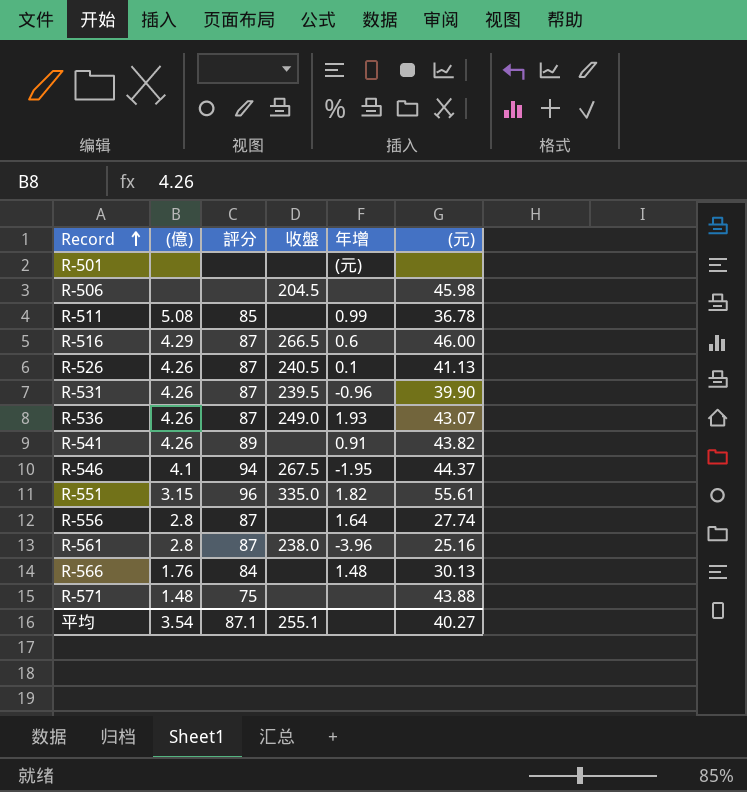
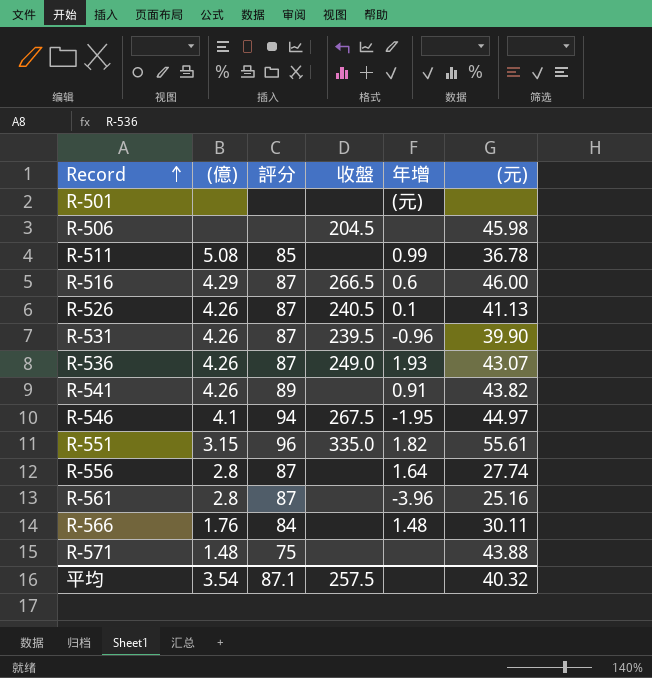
R-546 | (元): 44.37 -> 44.97
R-561 | 收盤: 238.0 -> none
R-566 | (元): 30.13 -> 30.11
平均 | 收盤: 255.1 -> 257.5
平均 | (元): 40.27 -> 40.32

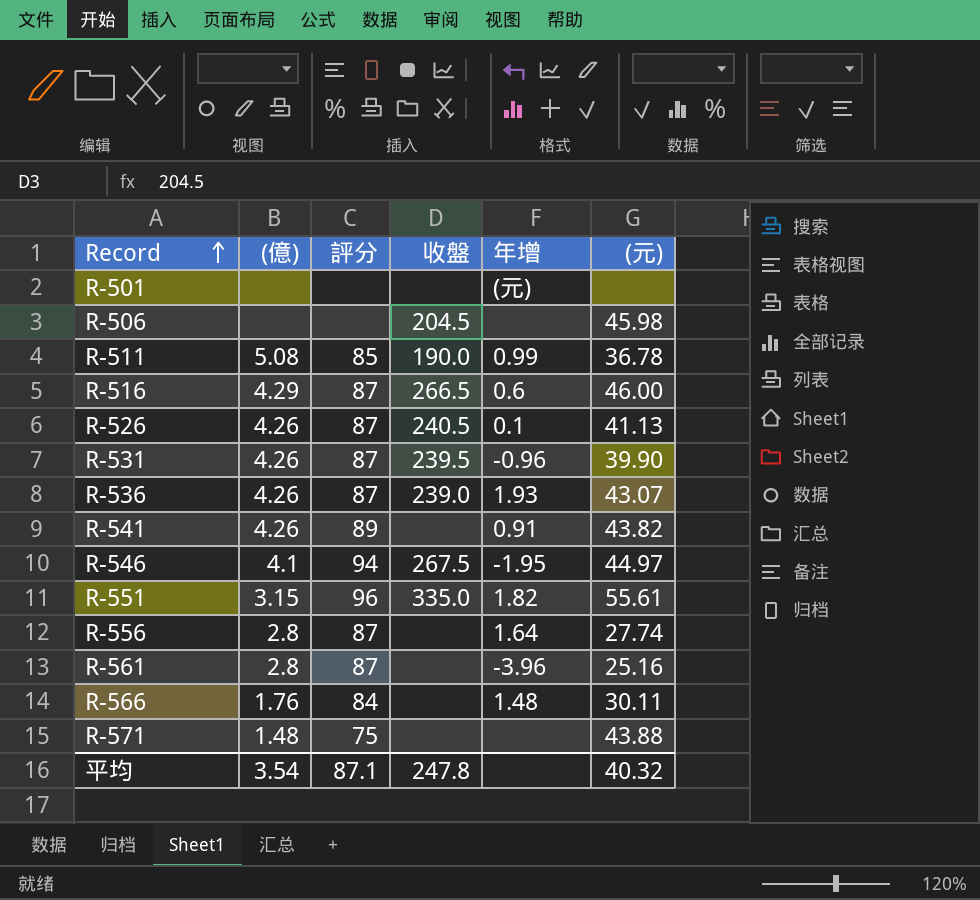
R-511 | 收盤: none -> 190.0
R-536 | 收盤: 249.0 -> 239.0
平均 | 收盤: 257.5 -> 247.8

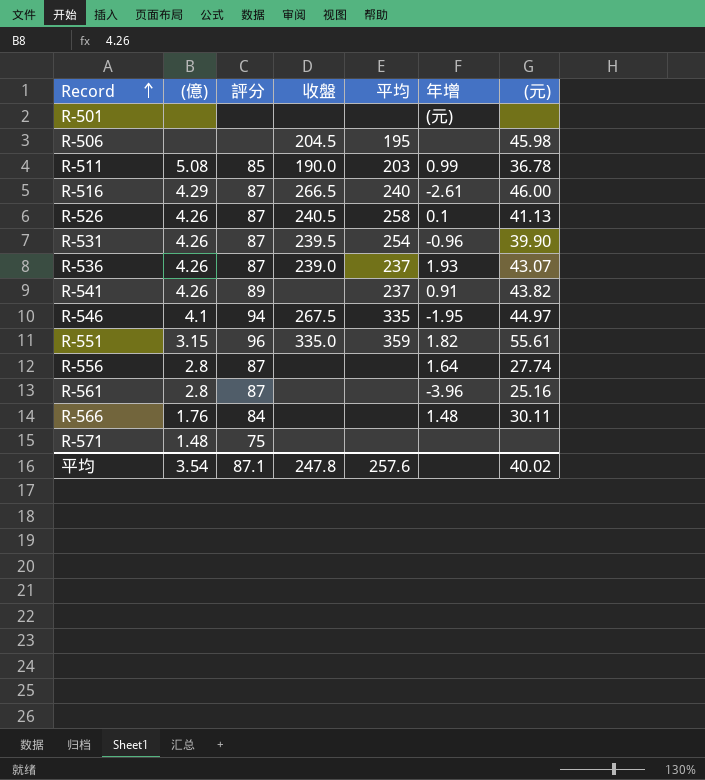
column 平均 | position: none -> 5
R-516 | 年增: 0.6 -> -2.61
R-571 | (元): 43.88 -> none
平均 | (元): 40.32 -> 40.02

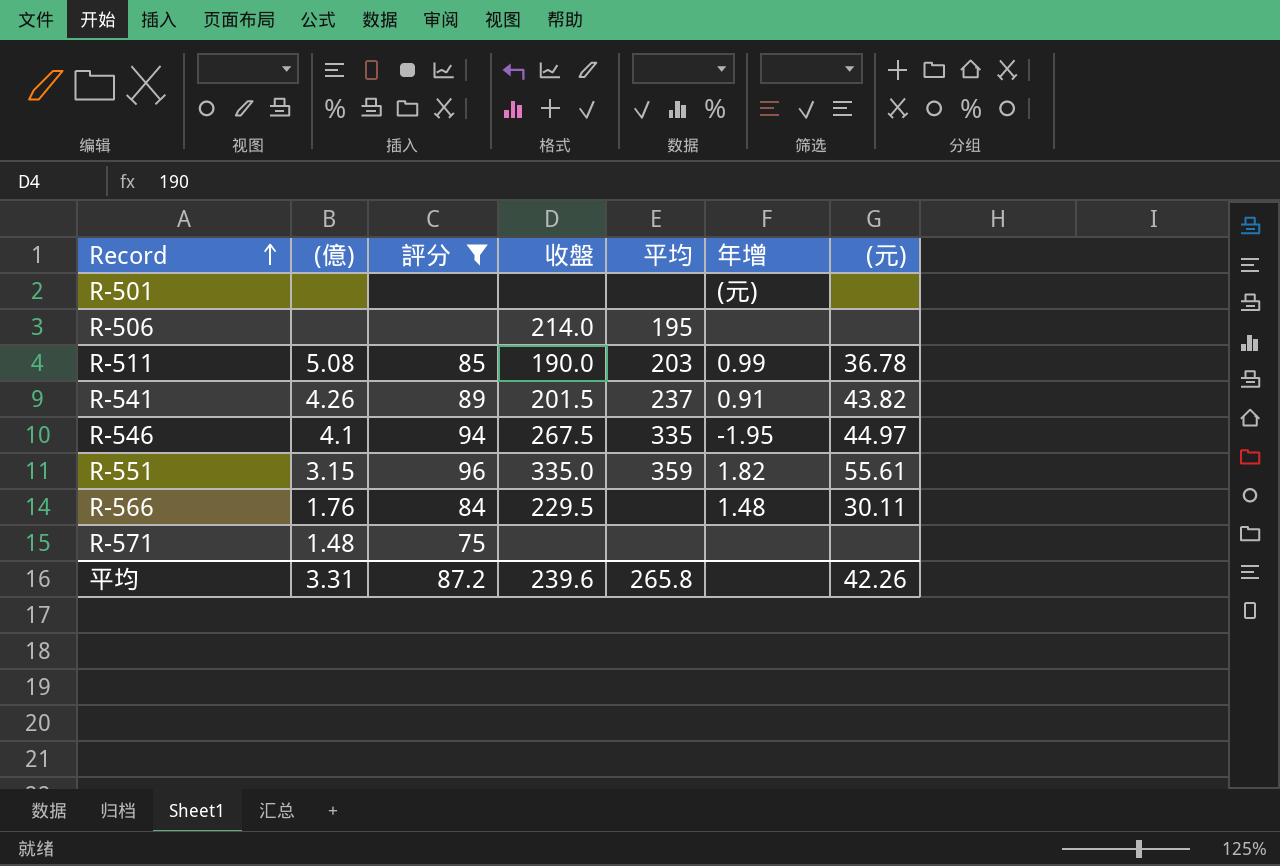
filter: none -> 評分 != 87
R-506 | 收盤: 204.5 -> 214.0
R-506 | (元): 45.98 -> none
R-541 | 收盤: none -> 201.5
R-566 | 收盤: none -> 229.5
平均 | (億): 3.54 -> 3.31
平均 | 評分: 87.1 -> 87.2
平均 | 收盤: 247.8 -> 239.6
平均 | 平均: 257.6 -> 265.8
平均 | (元): 40.02 -> 42.26

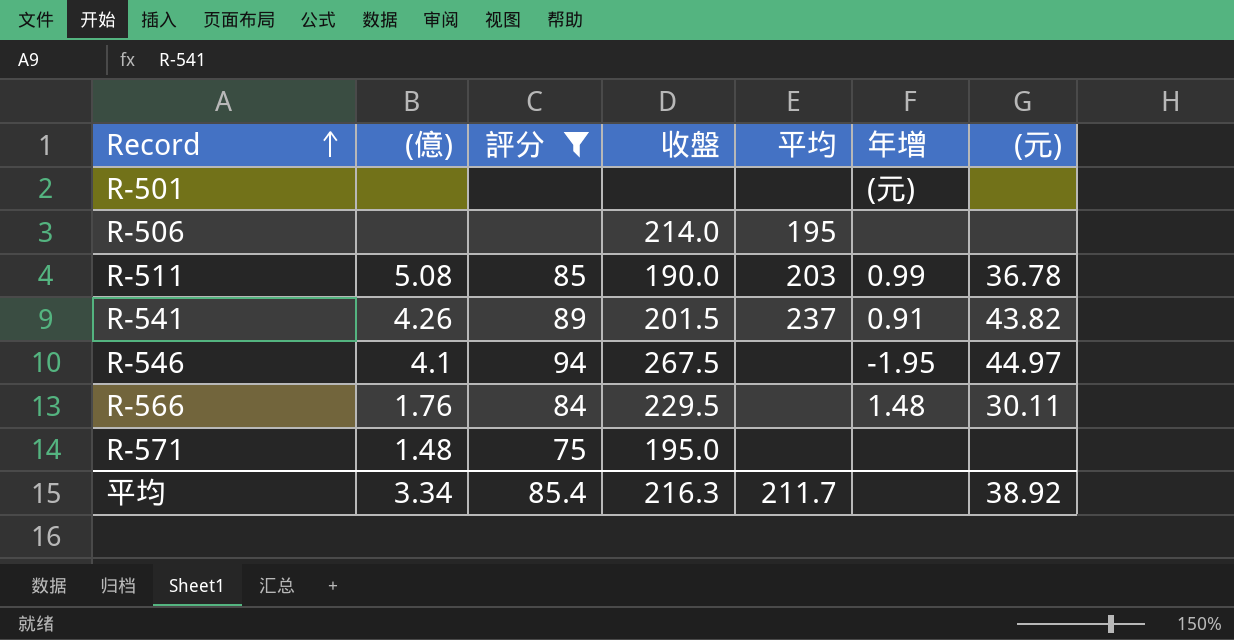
row R-551: 3.15 | 96 | 335.0 | 359 | 1.82 | 55.61 -> none
R-546 | 平均: 335 -> none
R-571 | 收盤: none -> 195.0
平均 | (億): 3.31 -> 3.34
平均 | 評分: 87.2 -> 85.4
平均 | 收盤: 239.6 -> 216.3
平均 | 平均: 265.8 -> 211.7
平均 | (元): 42.26 -> 38.92

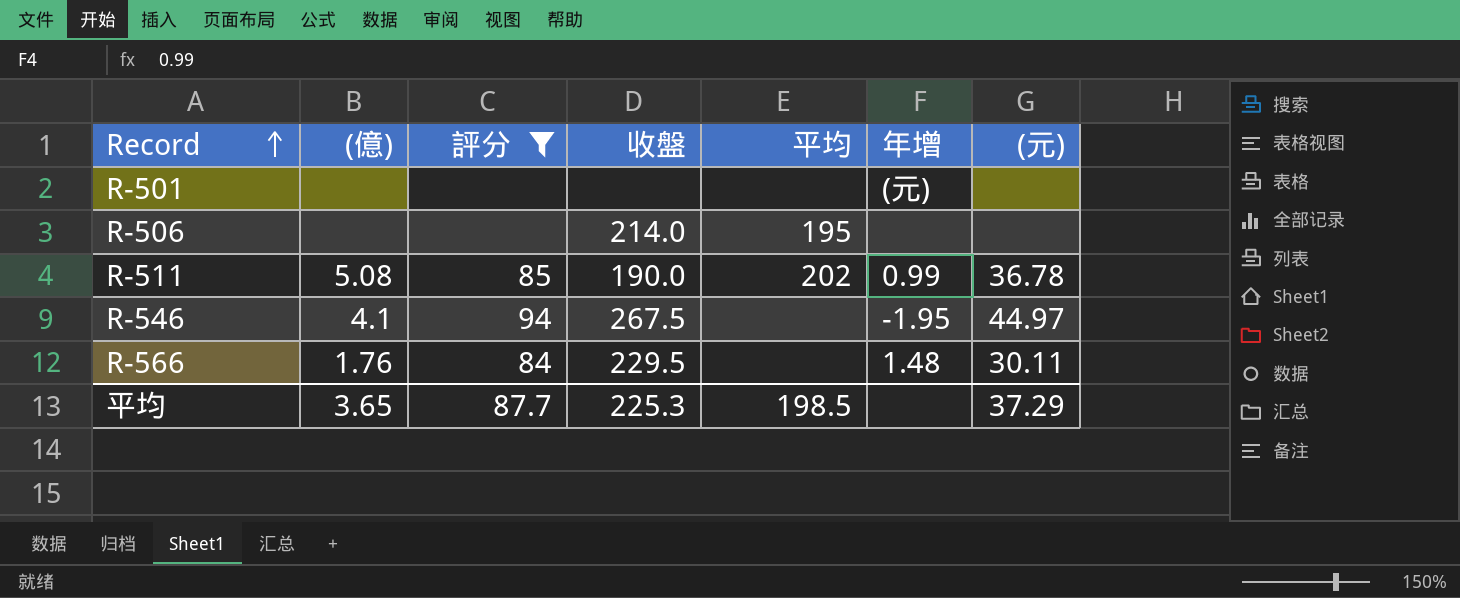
row R-541: 4.26 | 89 | 201.5 | 237 | 0.91 | 43.82 -> none
row R-571: 1.48 | 75 | 195.0 | none | none | none -> none
R-511 | 平均: 203 -> 202
平均 | (億): 3.34 -> 3.65
平均 | 評分: 85.4 -> 87.7
平均 | 收盤: 216.3 -> 225.3
平均 | 平均: 211.7 -> 198.5
平均 | (元): 38.92 -> 37.29

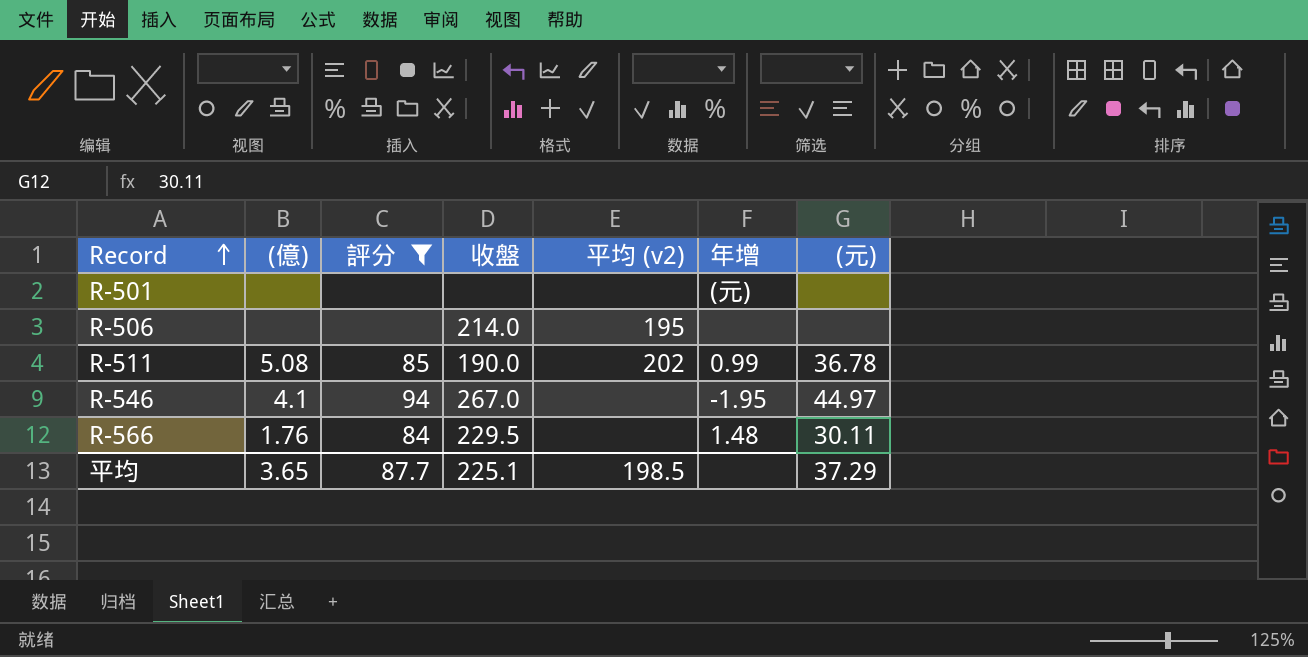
column name: 平均 -> 平均 (v2)
R-546 | 收盤: 267.5 -> 267.0
平均 | 收盤: 225.3 -> 225.1

